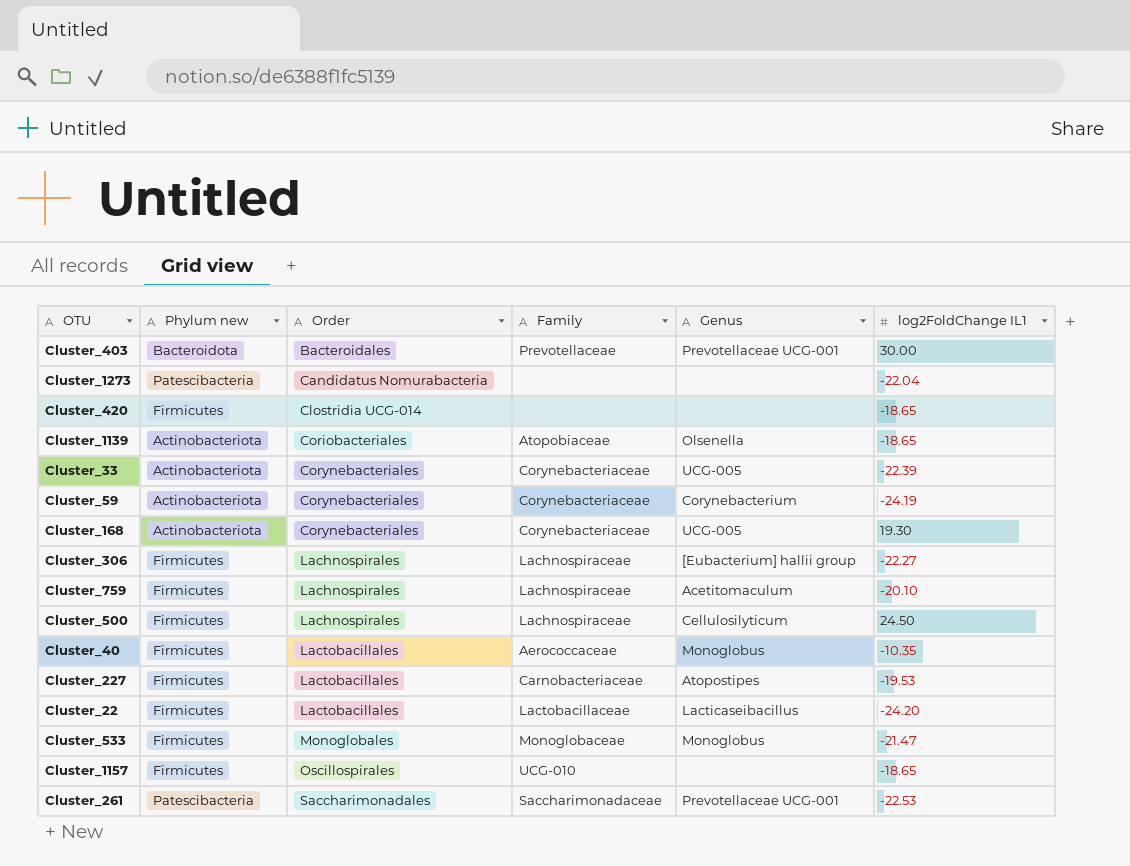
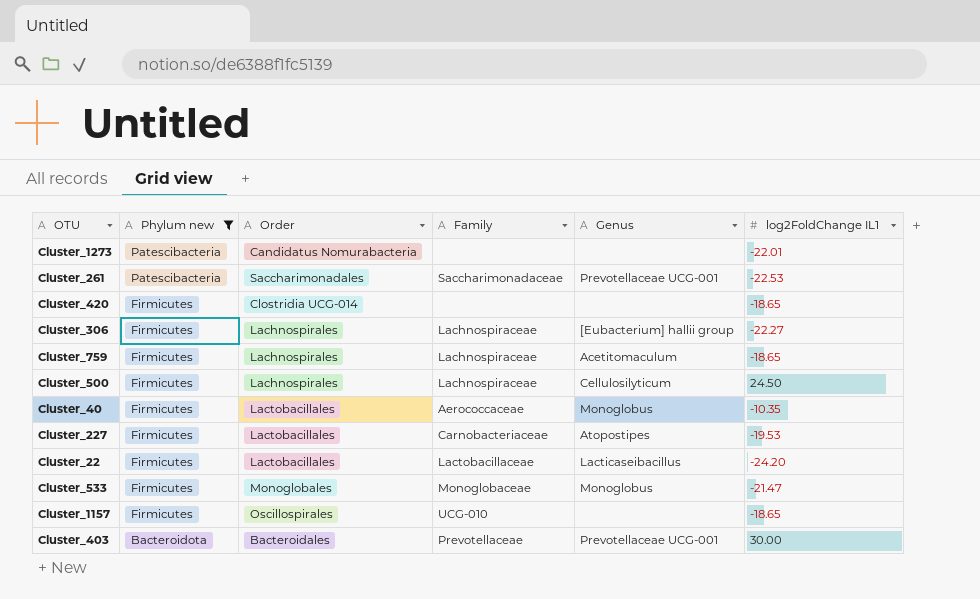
filter: none -> Phylum new != Actinobacteriota
row order: Order ascending -> Phylum new descending
Cluster_1273 | log2FoldChange IL1: -22.04 -> -22.01
Cluster_759 | log2FoldChange IL1: -20.10 -> -18.65

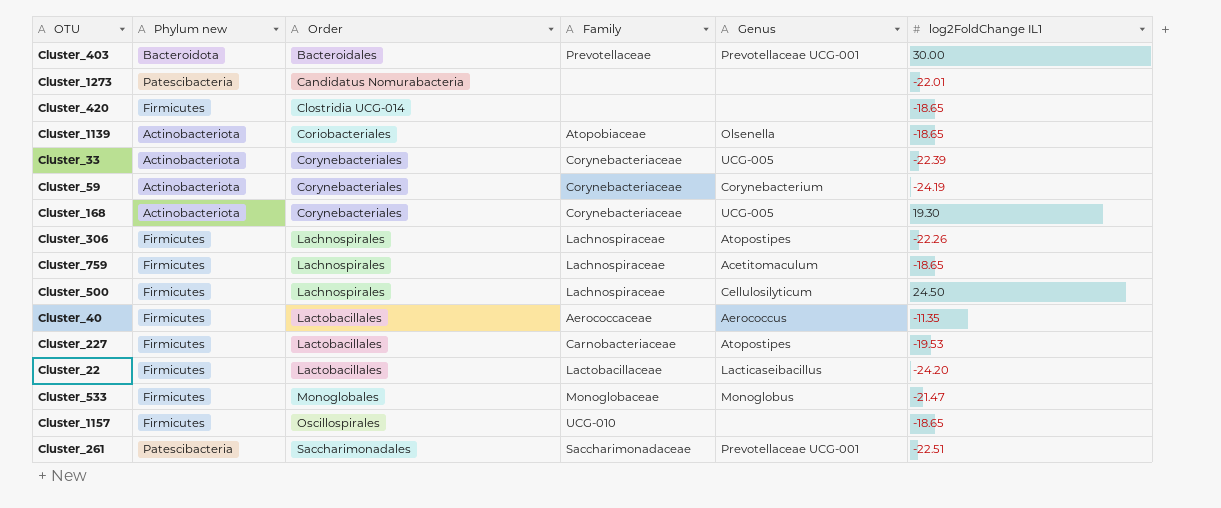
filter: Phylum new != Actinobacteriota -> none
row order: Phylum new descending -> Order ascending
Cluster_306 | Genus: [Eubacterium] hallii group -> Atopostipes
Cluster_306 | log2FoldChange IL1: -22.27 -> -22.26
Cluster_40 | Genus: Monoglobus -> Aerococcus
Cluster_40 | log2FoldChange IL1: -10.35 -> -11.35
Cluster_261 | log2FoldChange IL1: -22.53 -> -22.51

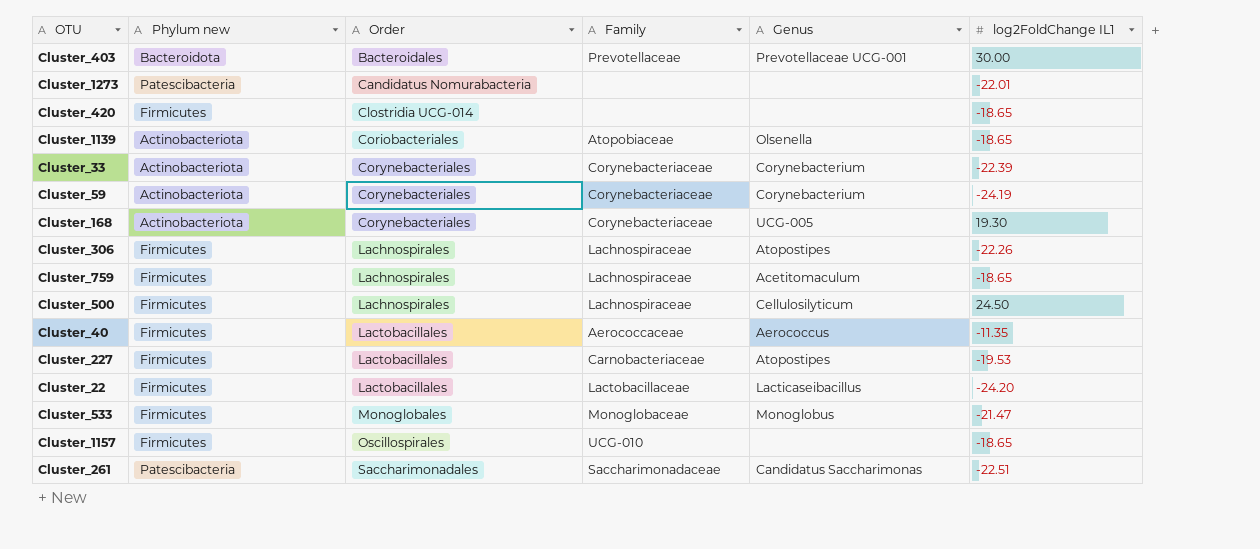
Cluster_33 | Genus: UCG-005 -> Corynebacterium
Cluster_261 | Genus: Prevotellaceae UCG-001 -> Candidatus Saccharimonas

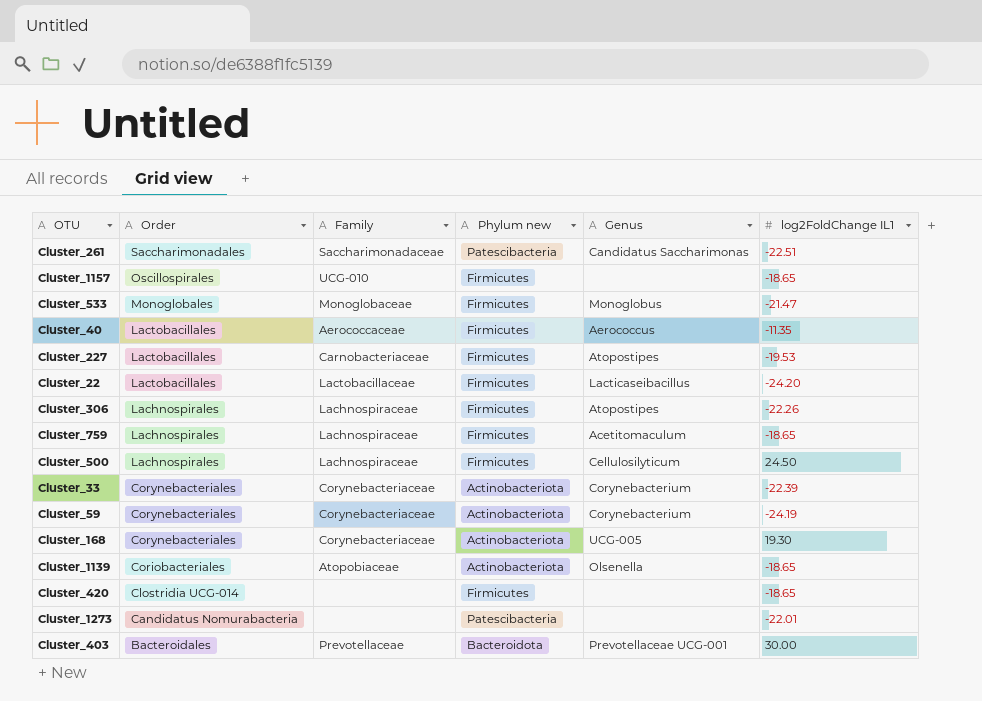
row order: Order ascending -> Order descending
column Phylum new | position: 2 -> 4

